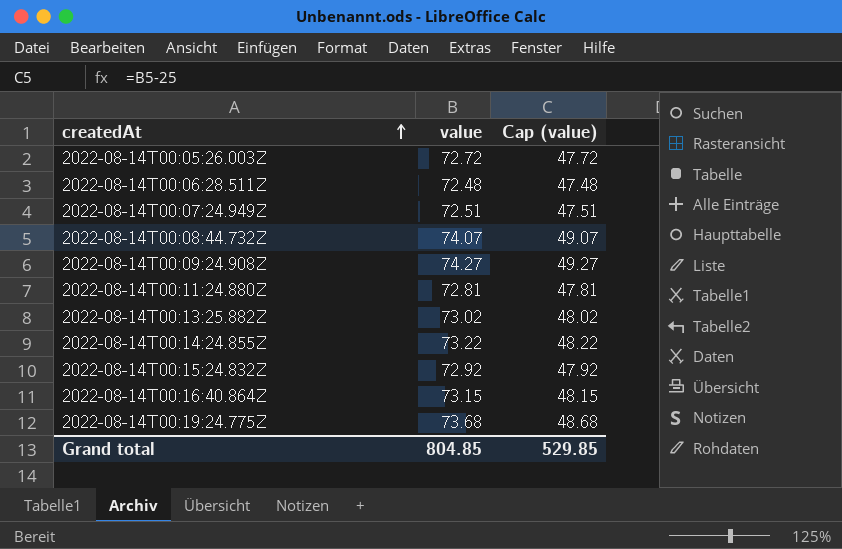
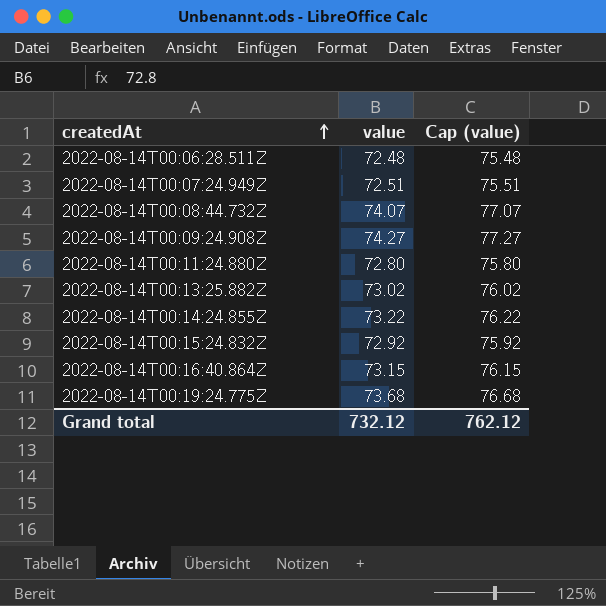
column Cap (value) | formula: [value] - 25 -> [value] + 3
row 2022-08-14T00:05:26.003Z: 72.72 | 47.72 -> none
2022-08-14T00:11:24.880Z | value: 72.81 -> 72.80
Grand total | value: 804.85 -> 732.12
Grand total | Cap (value): 529.85 -> 762.12

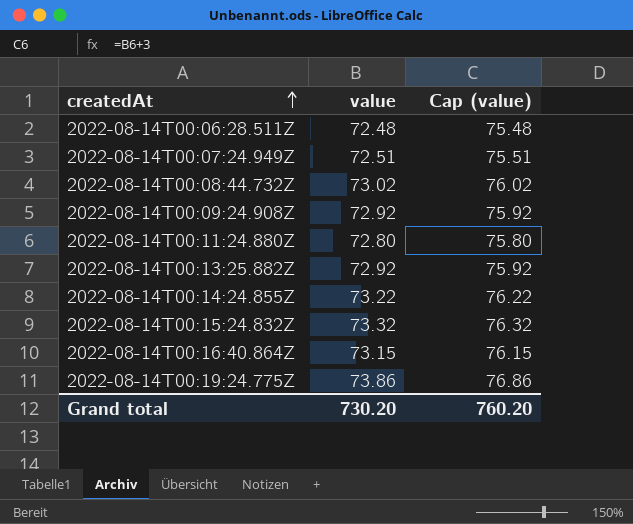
2022-08-14T00:08:44.732Z | value: 74.07 -> 73.02
2022-08-14T00:08:44.732Z | Cap (value): 77.07 -> 76.02
2022-08-14T00:09:24.908Z | value: 74.27 -> 72.92
2022-08-14T00:09:24.908Z | Cap (value): 77.27 -> 75.92
2022-08-14T00:13:25.882Z | value: 73.02 -> 72.92
2022-08-14T00:13:25.882Z | Cap (value): 76.02 -> 75.92
2022-08-14T00:15:24.832Z | value: 72.92 -> 73.32
2022-08-14T00:15:24.832Z | Cap (value): 75.92 -> 76.32
2022-08-14T00:19:24.775Z | value: 73.68 -> 73.86
2022-08-14T00:19:24.775Z | Cap (value): 76.68 -> 76.86
Grand total | value: 732.12 -> 730.20
Grand total | Cap (value): 762.12 -> 760.20

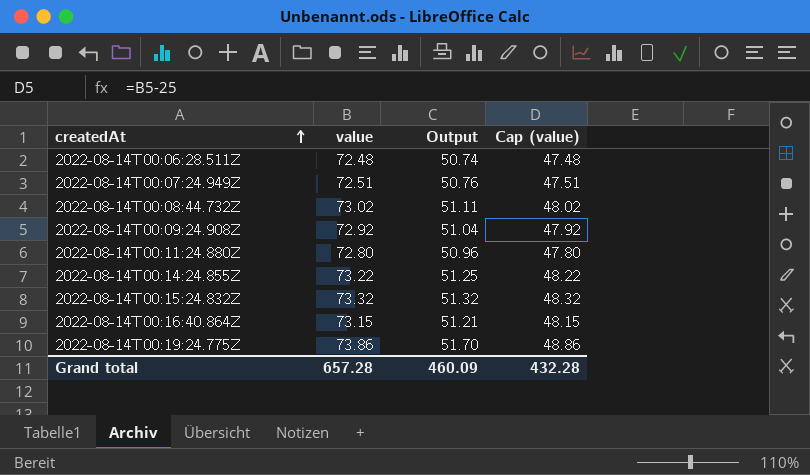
column Output | formula: none -> [value] * 0.7
column Cap (value) | formula: [value] + 3 -> [value] - 25
row 2022-08-14T00:13:25.882Z: 72.92 | 75.92 -> none
Grand total | value: 730.20 -> 657.28
Grand total | Cap (value): 760.20 -> 432.28

